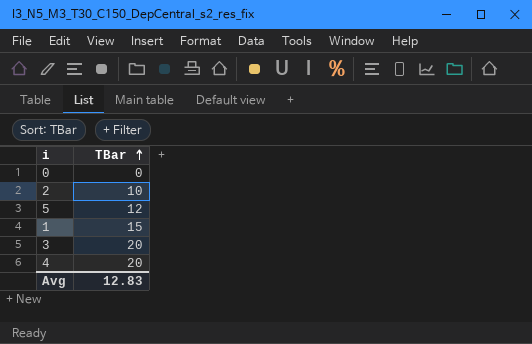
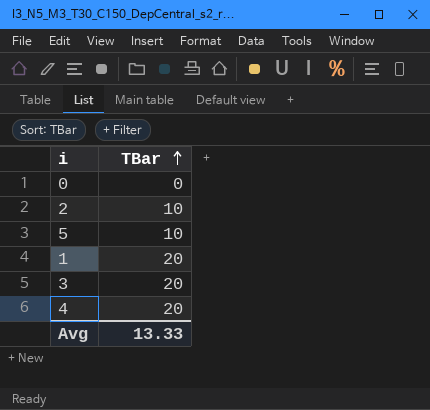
5 | TBar: 12 -> 10
1 | TBar: 15 -> 20
Avg | TBar: 12.83 -> 13.33

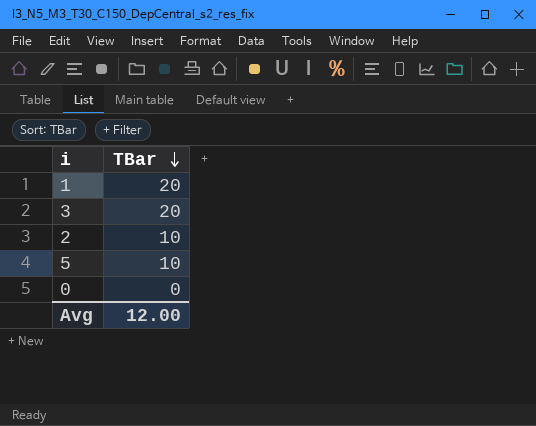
row order: TBar ascending -> TBar descending
row 4: 20 -> none
Avg | TBar: 13.33 -> 12.00

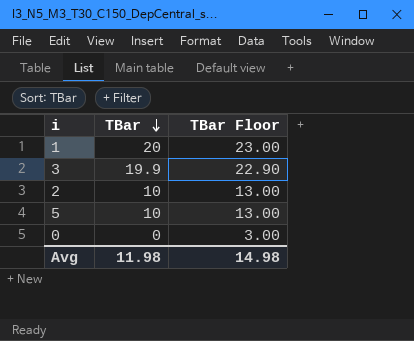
column TBar Floor | formula: none -> [TBar] + 3
3 | TBar: 20 -> 19.9
Avg | TBar: 12.00 -> 11.98

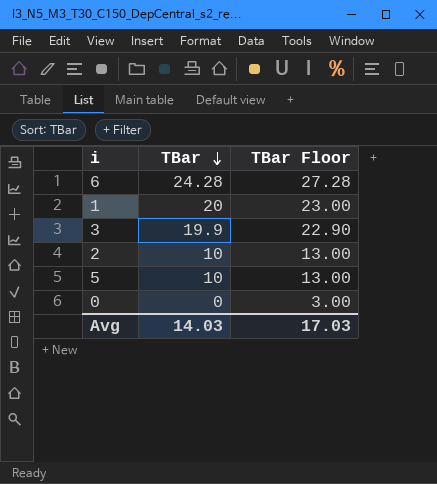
row 6: none -> 24.28 | 27.28
Avg | TBar: 11.98 -> 14.03
Avg | TBar Floor: 14.98 -> 17.03

